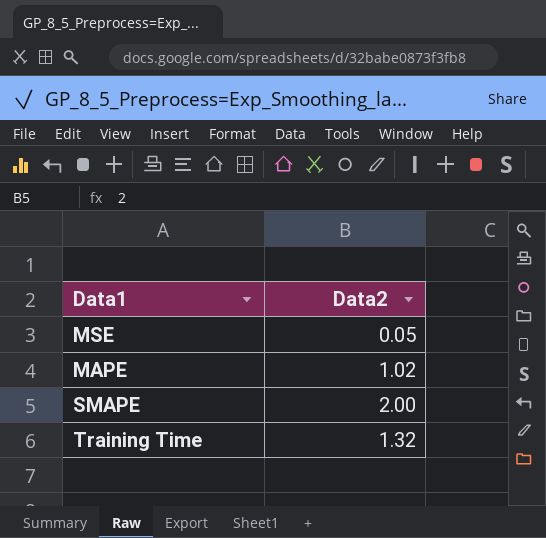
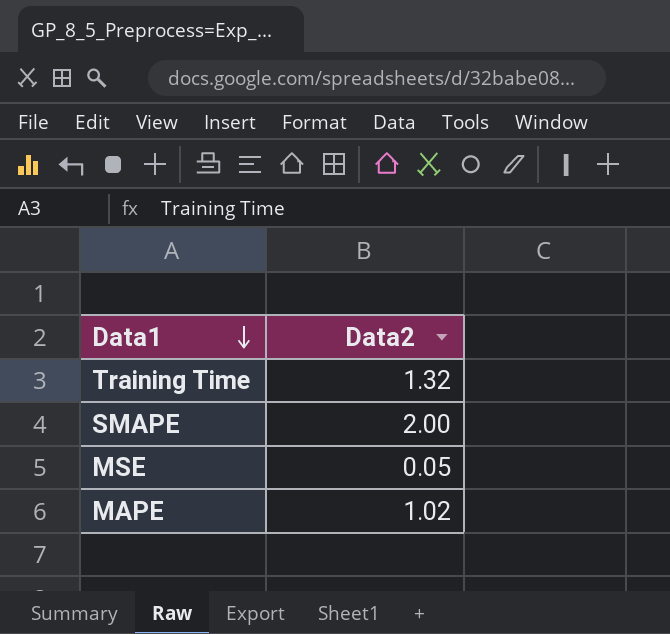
row order: none -> Data1 descending

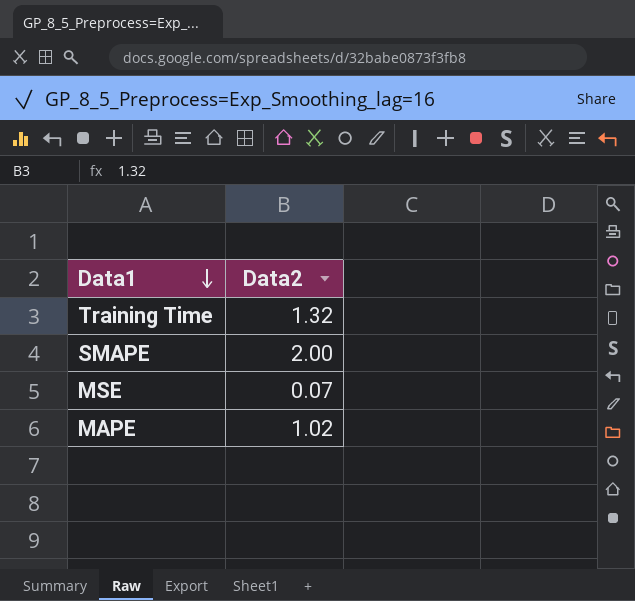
MSE | Data2: 0.05 -> 0.07

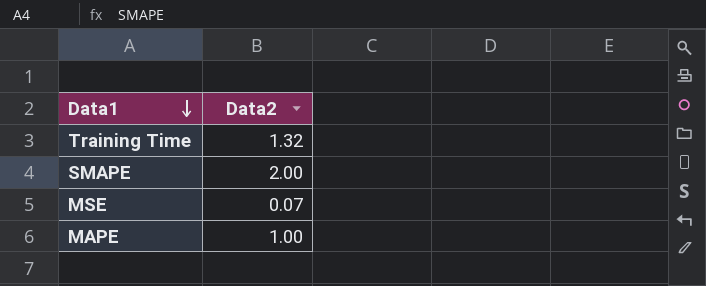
MAPE | Data2: 1.02 -> 1.00

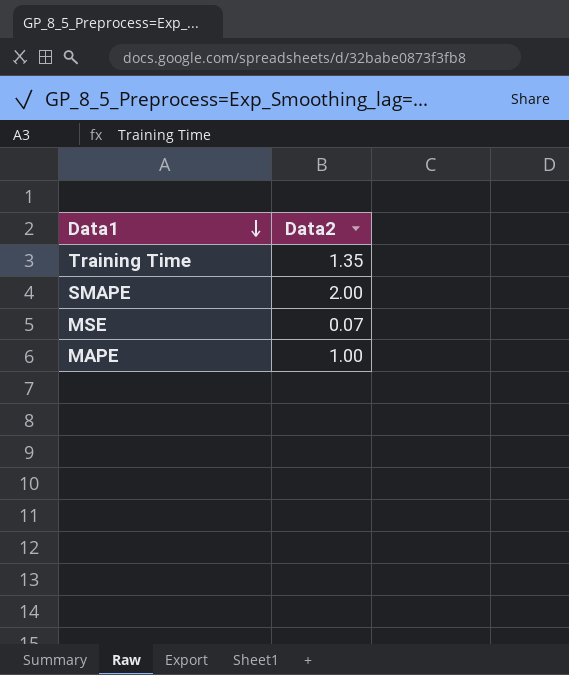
Training Time | Data2: 1.32 -> 1.35

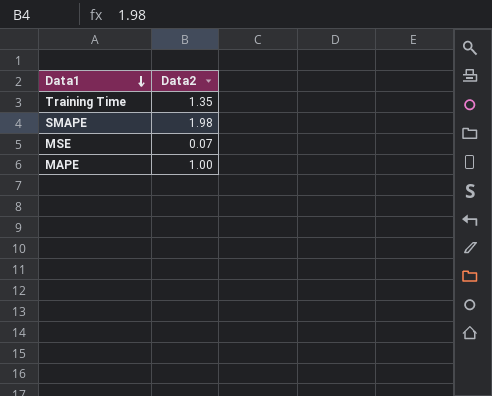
SMAPE | Data2: 2.00 -> 1.98

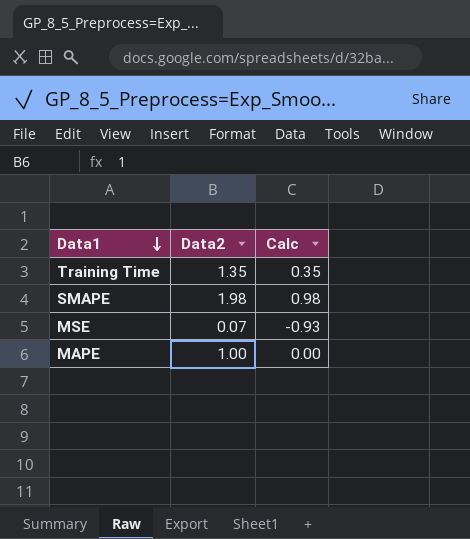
column Calc | formula: none -> [Data2] - 1

